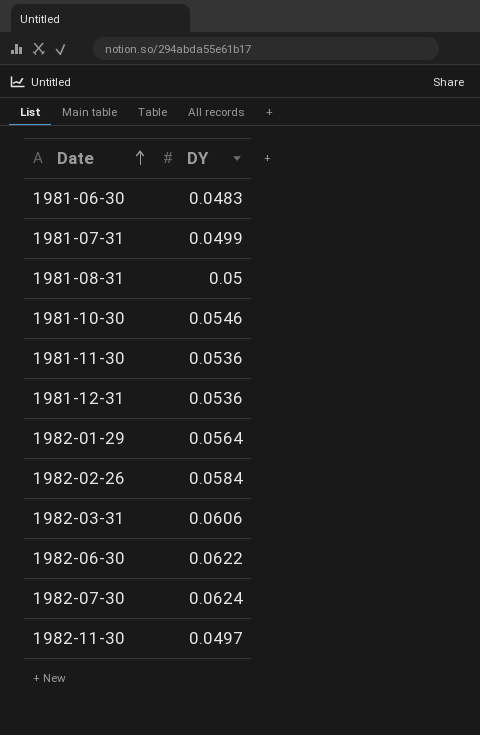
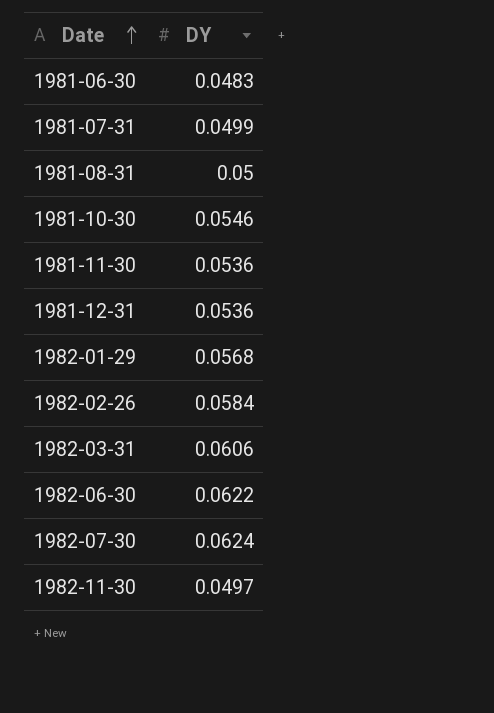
1982-01-29 | DY: 0.0564 -> 0.0568

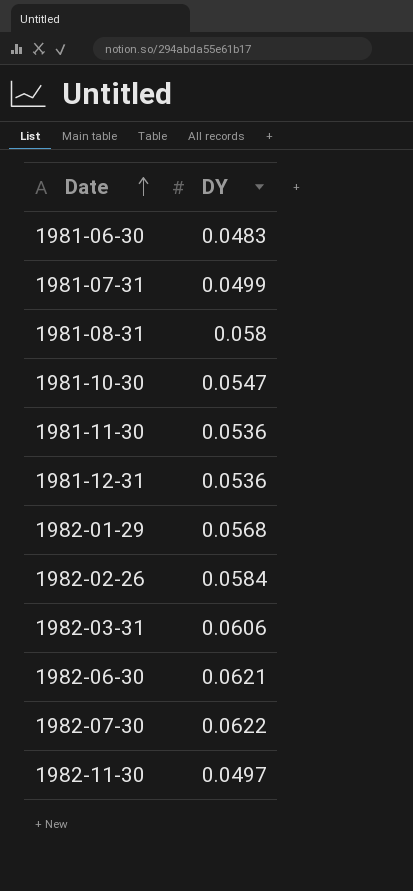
1981-08-31 | DY: 0.05 -> 0.058
1981-10-30 | DY: 0.0546 -> 0.0547
1982-06-30 | DY: 0.0622 -> 0.0621
1982-07-30 | DY: 0.0624 -> 0.0622

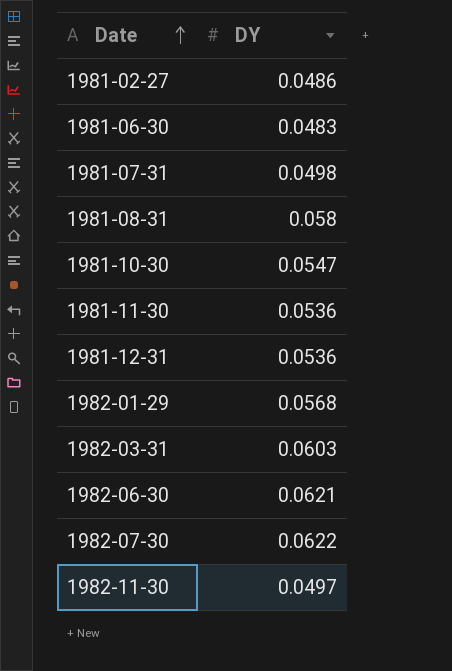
row 1982-02-26: 0.0584 -> none
row 1981-02-27: none -> 0.0486
1981-07-31 | DY: 0.0499 -> 0.0498
1982-03-31 | DY: 0.0606 -> 0.0603

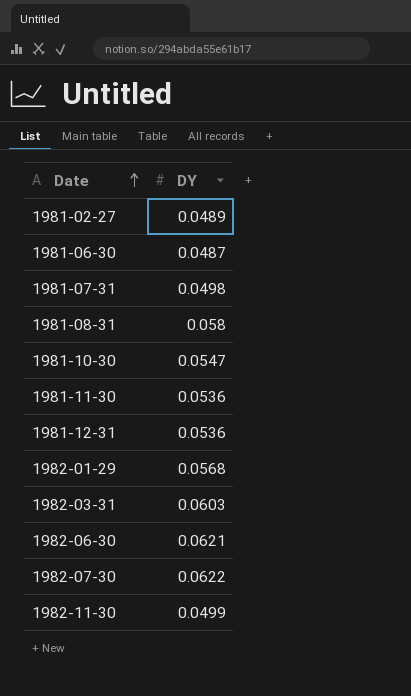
1981-02-27 | DY: 0.0486 -> 0.0489
1981-06-30 | DY: 0.0483 -> 0.0487
1982-11-30 | DY: 0.0497 -> 0.0499

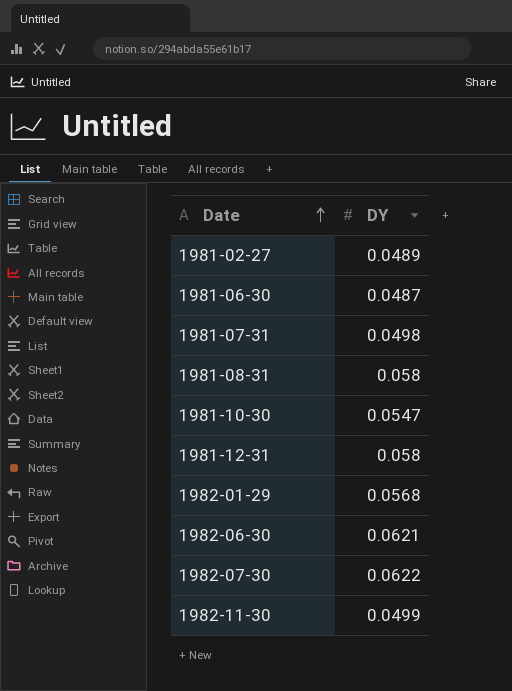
row 1981-11-30: 0.0536 -> none
row 1982-03-31: 0.0603 -> none
1981-12-31 | DY: 0.0536 -> 0.058

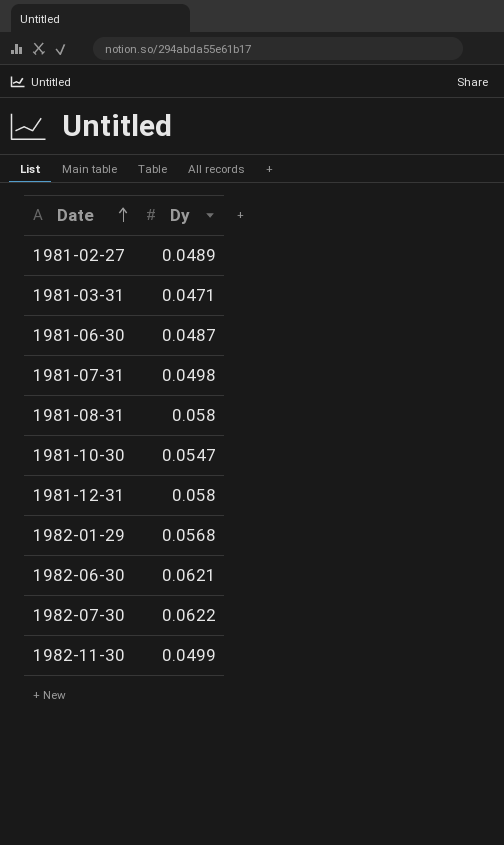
column name: DY -> Dy
row 1981-03-31: none -> 0.0471

